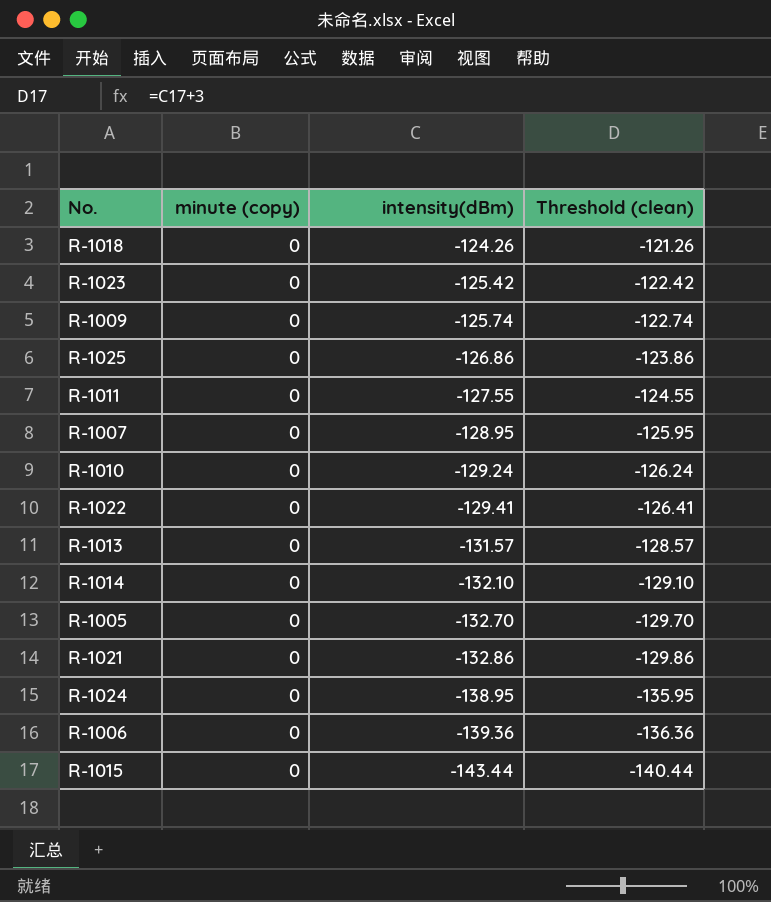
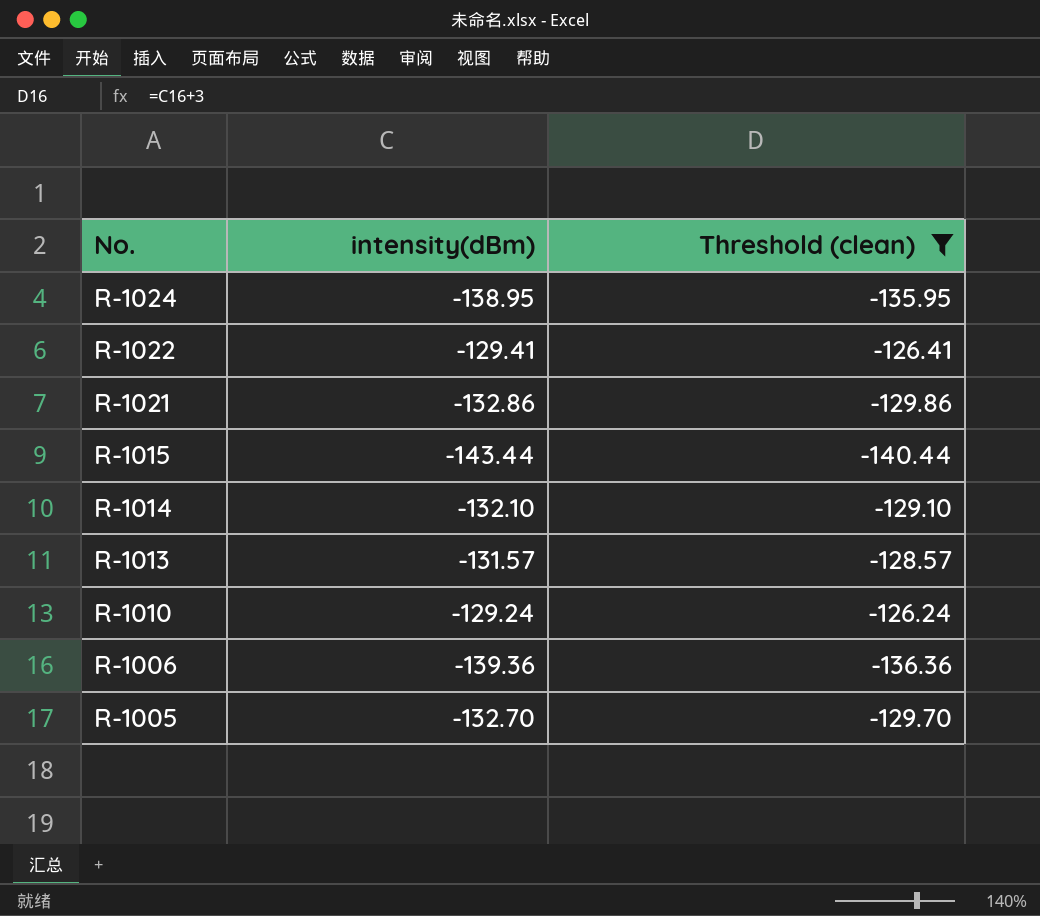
filter: none -> Threshold (clean) <= -126.24
row order: intensity(dBm) descending -> No. descending
column minute (copy) | position: 2 -> none

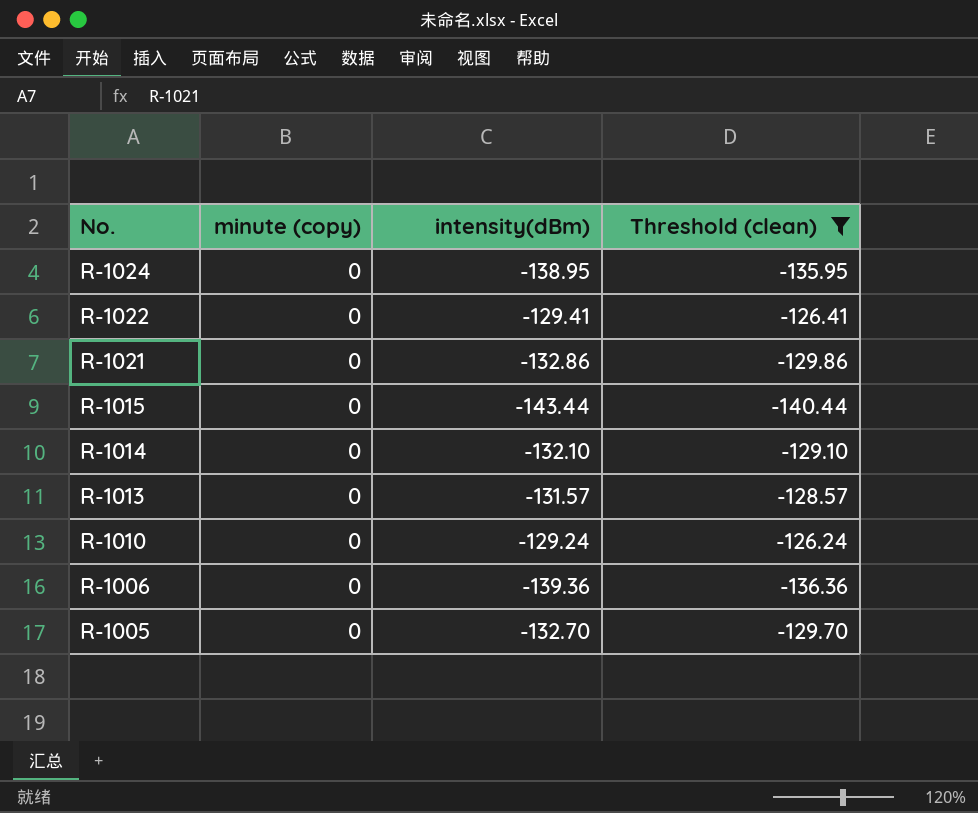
column minute (copy) | position: none -> 2

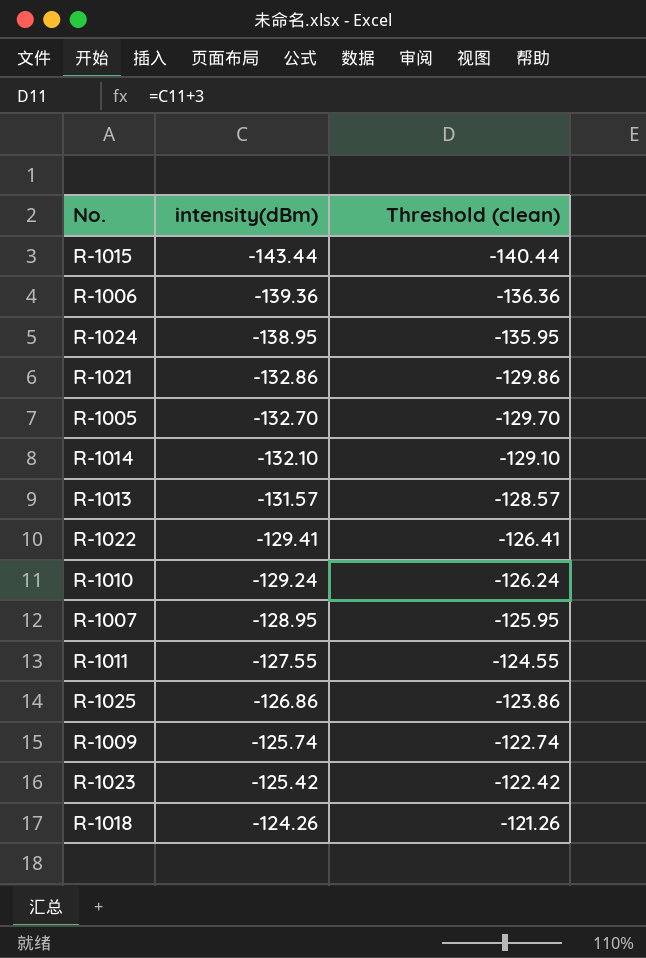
filter: Threshold (clean) <= -126.24 -> none
row order: No. descending -> intensity(dBm) ascending
column minute (copy) | position: 2 -> none

